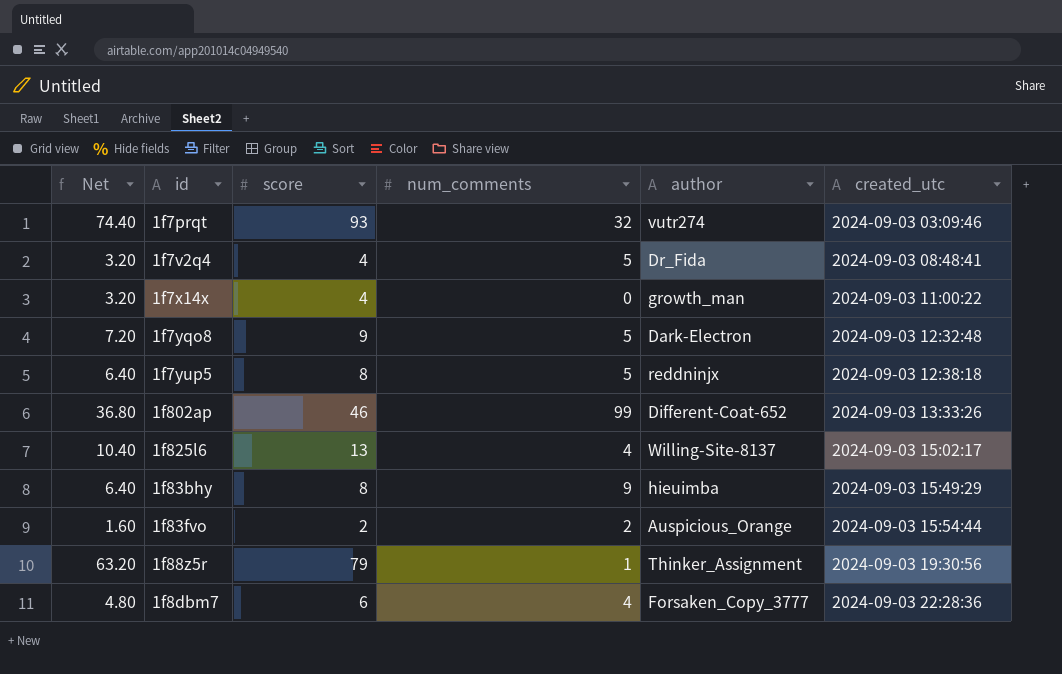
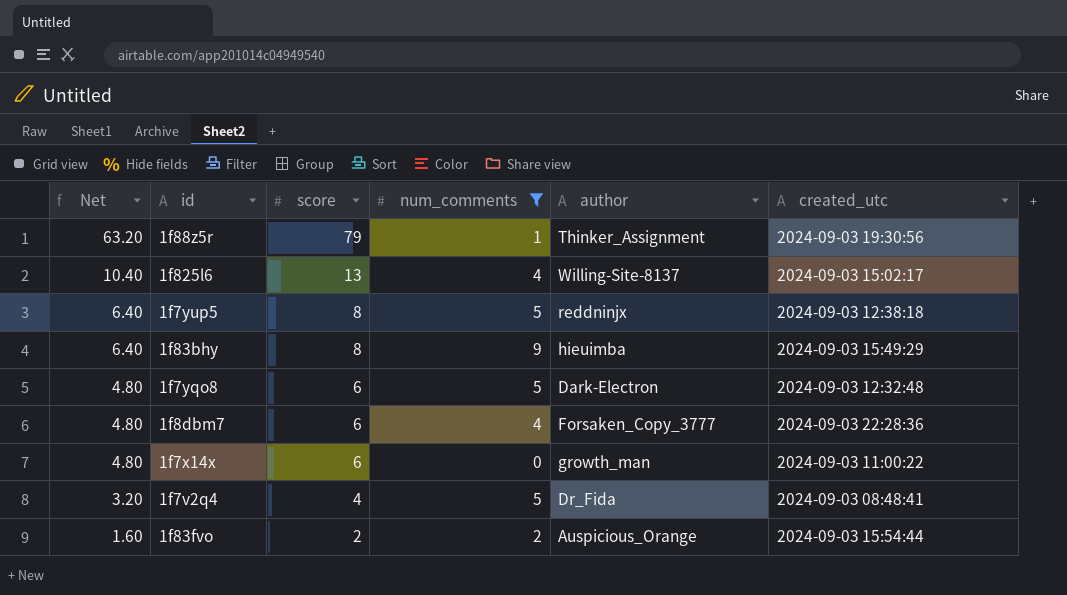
filter: none -> num_comments <= 9
row order: created_utc ascending -> Net descending
1f7yqo8 | Net: 7.20 -> 4.80
1f7yqo8 | score: 9 -> 6
1f7x14x | Net: 3.20 -> 4.80
1f7x14x | score: 4 -> 6

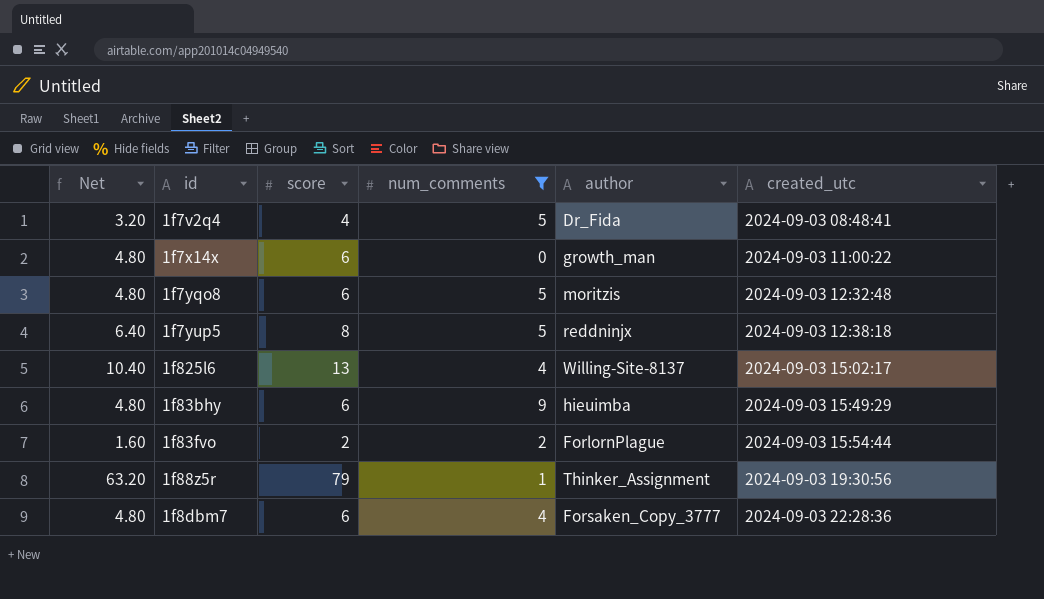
row order: Net descending -> created_utc ascending
1f7yqo8 | author: Dark-Electron -> moritzis
1f83bhy | Net: 6.40 -> 4.80
1f83bhy | score: 8 -> 6
1f83fvo | author: Auspicious_Orange -> ForlornPlague

